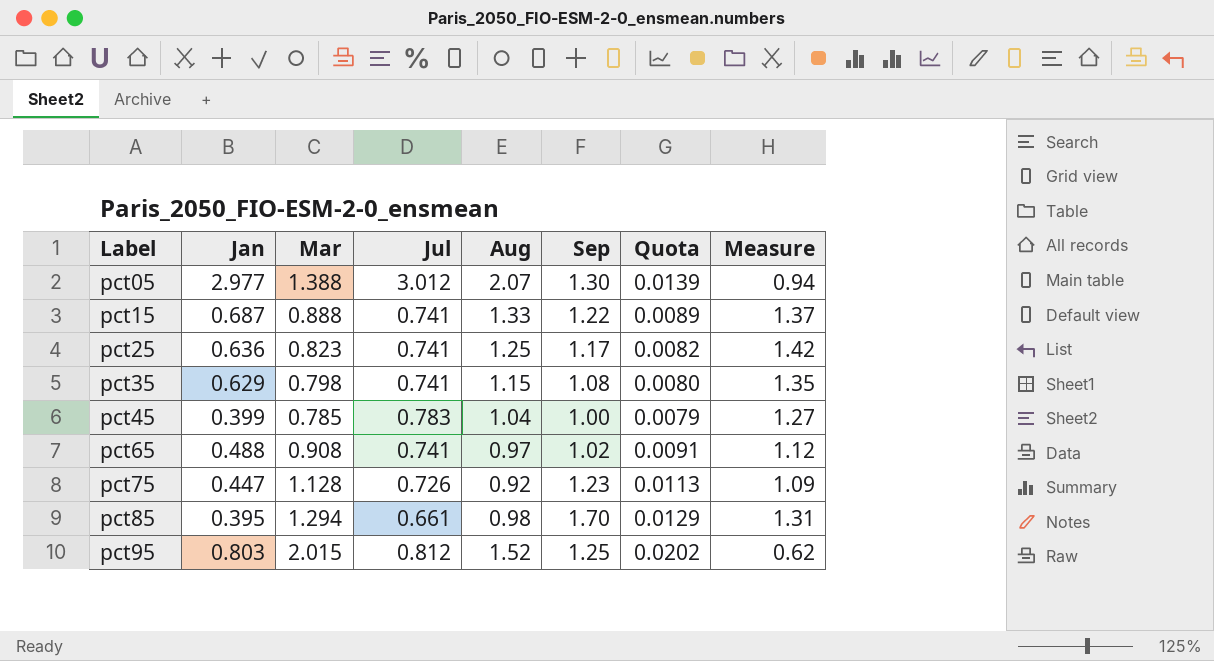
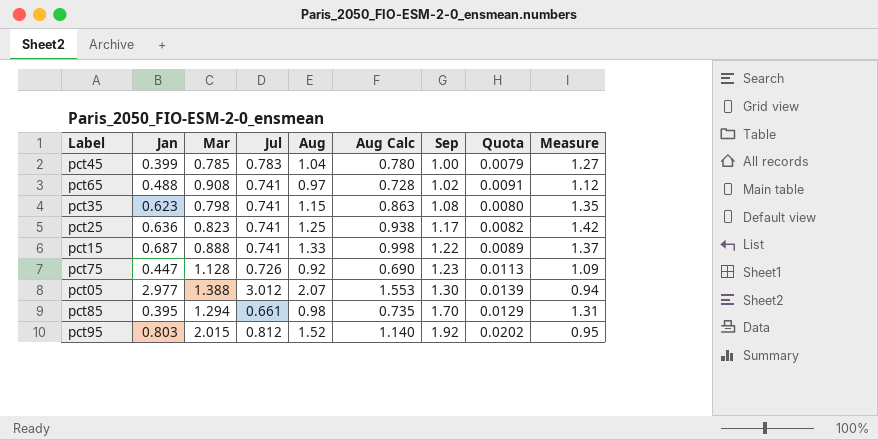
row order: Label ascending -> Sep ascending
column Aug Calc | formula: none -> [Aug] * 0.75
pct35 | Jan: 0.629 -> 0.623
pct95 | Sep: 1.25 -> 1.92
pct95 | Measure: 0.62 -> 0.95

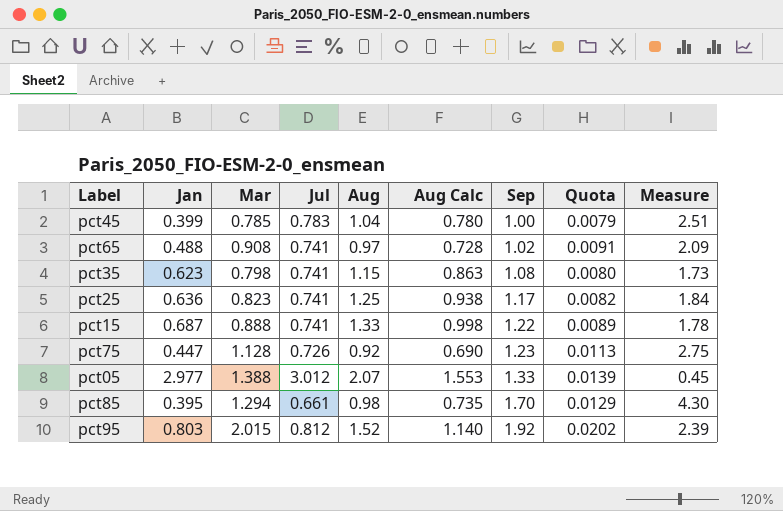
column Measure | formula: [Sep] / [Mar] -> [Sep] / [Jan]
pct05 | Sep: 1.30 -> 1.33

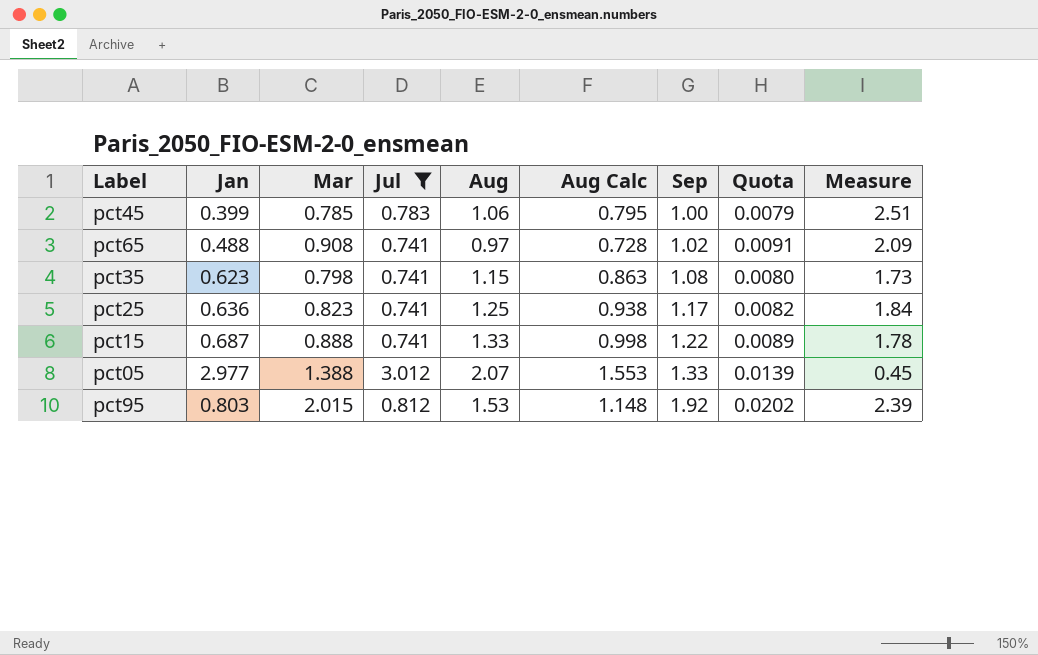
filter: none -> Jul >= 0.741
pct45 | Aug: 1.04 -> 1.06
pct45 | Aug Calc: 0.780 -> 0.795
pct95 | Aug: 1.52 -> 1.53
pct95 | Aug Calc: 1.140 -> 1.148

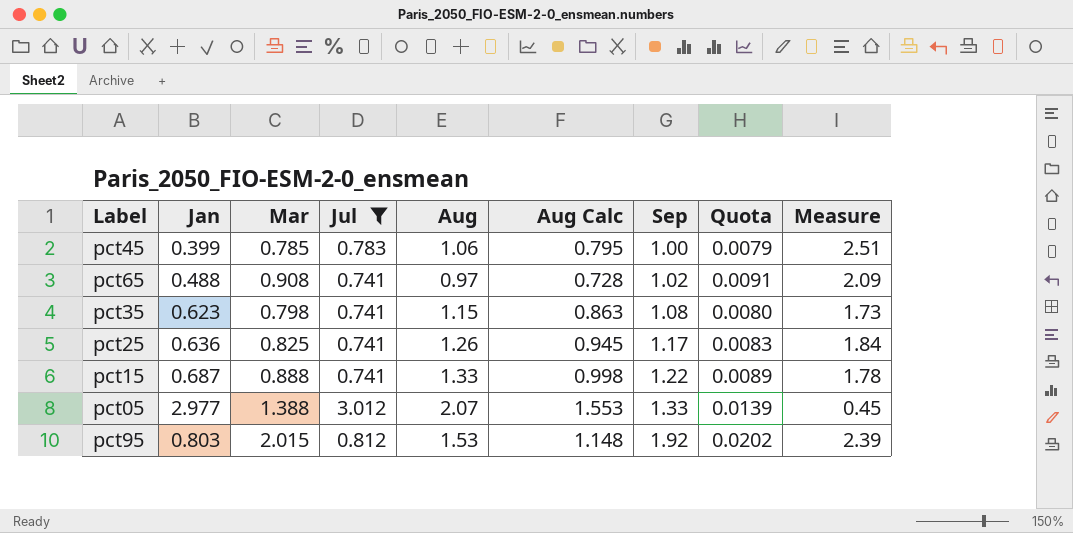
pct25 | Mar: 0.823 -> 0.825
pct25 | Aug: 1.25 -> 1.26
pct25 | Aug Calc: 0.938 -> 0.945
pct25 | Quota: 0.0082 -> 0.0083

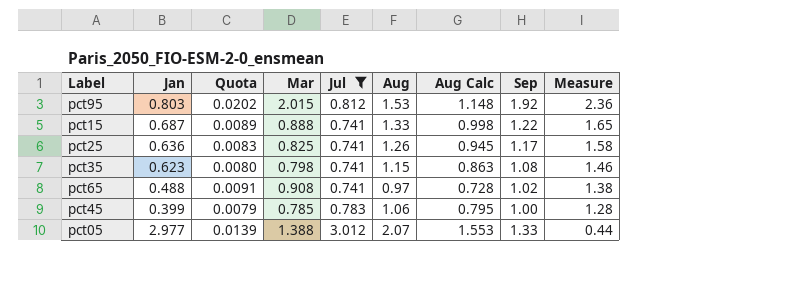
row order: Sep ascending -> Measure descending
column Quota | position: 8 -> 3
column Measure | formula: [Sep] / [Jan] -> [Sep] / [Jul]

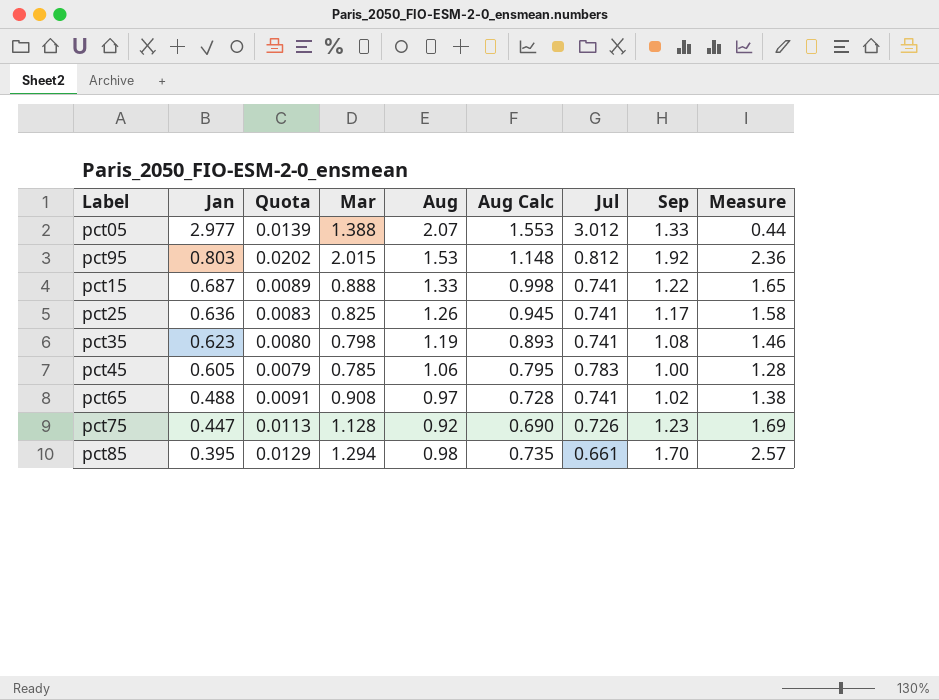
filter: Jul >= 0.741 -> none
row order: Measure descending -> Jan descending
column Jul | position: 5 -> 7
pct35 | Aug: 1.15 -> 1.19
pct35 | Aug Calc: 0.863 -> 0.893
pct45 | Jan: 0.399 -> 0.605

